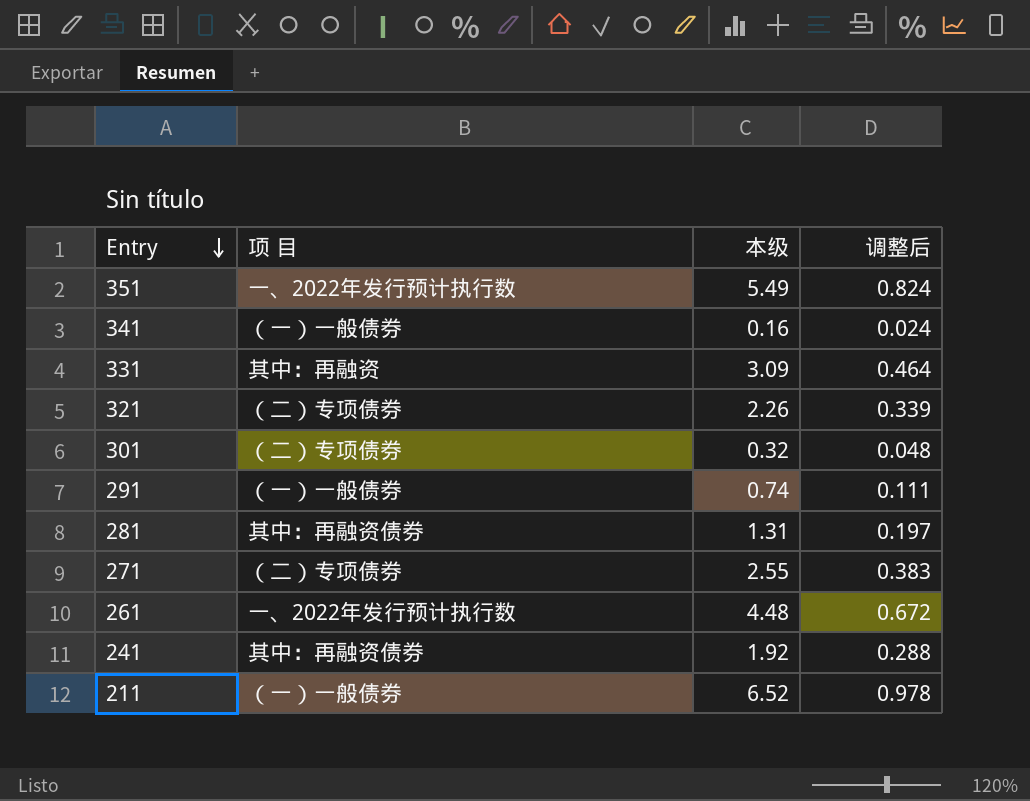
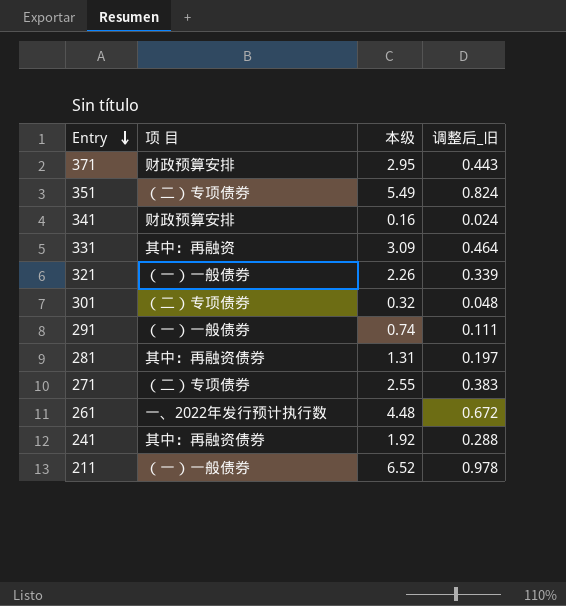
column name: 调整后 -> 调整后_旧
row 371: none -> 财政预算安排 | 2.95 | 0.443
351 | 项 目: 一、2022年发行预计执行数 -> （二）专项债券
341 | 项 目: （一）一般债券 -> 财政预算安排
321 | 项 目: （二）专项债券 -> （一）一般债券

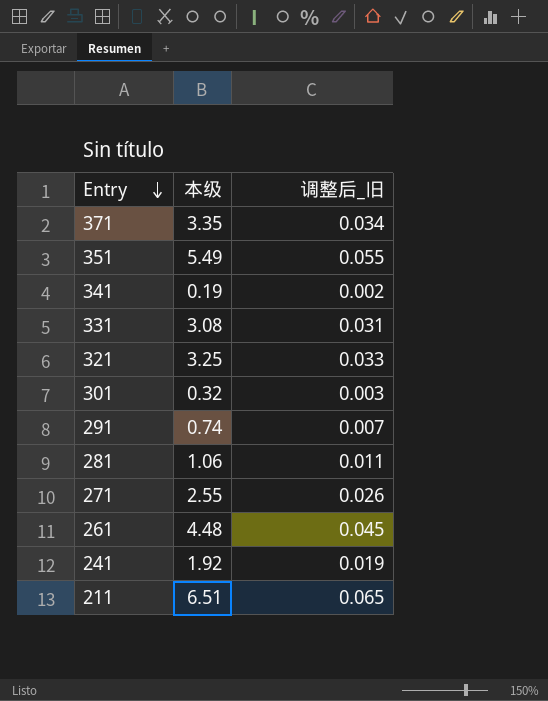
column 项 目 | position: 2 -> none
column 调整后_旧 | formula: [本级] * 0.15 -> [本级] * 0.01
371 | 本级: 2.95 -> 3.35
341 | 本级: 0.16 -> 0.19
331 | 本级: 3.09 -> 3.08
321 | 本级: 2.26 -> 3.25
281 | 本级: 1.31 -> 1.06
211 | 本级: 6.52 -> 6.51

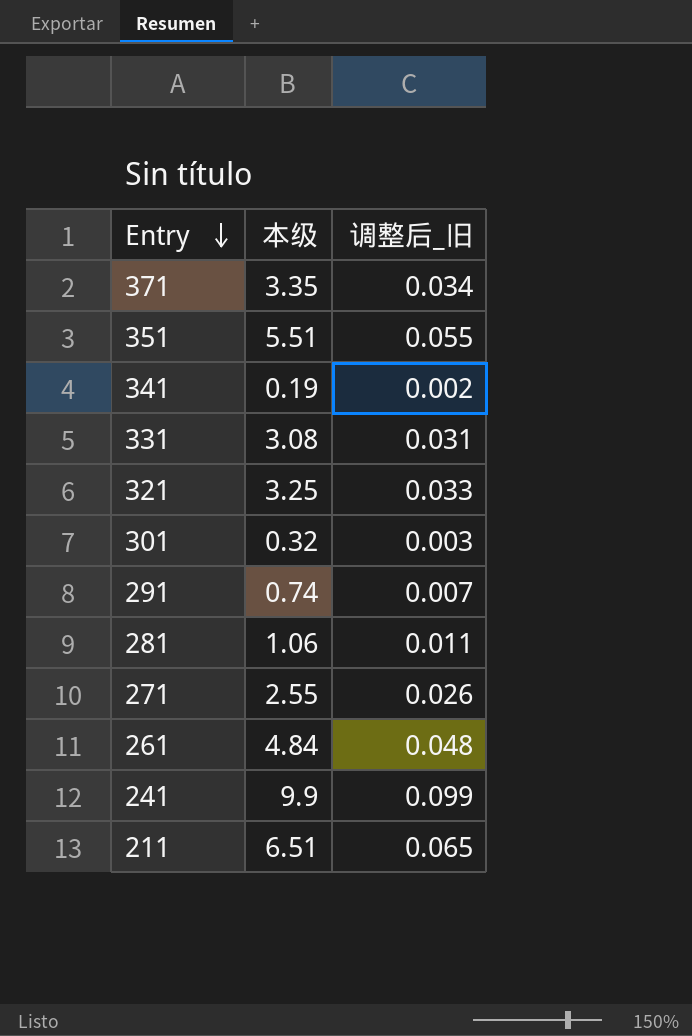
351 | 本级: 5.49 -> 5.51
261 | 本级: 4.48 -> 4.84
261 | 调整后_旧: 0.045 -> 0.048
241 | 本级: 1.92 -> 9.9
241 | 调整后_旧: 0.019 -> 0.099

